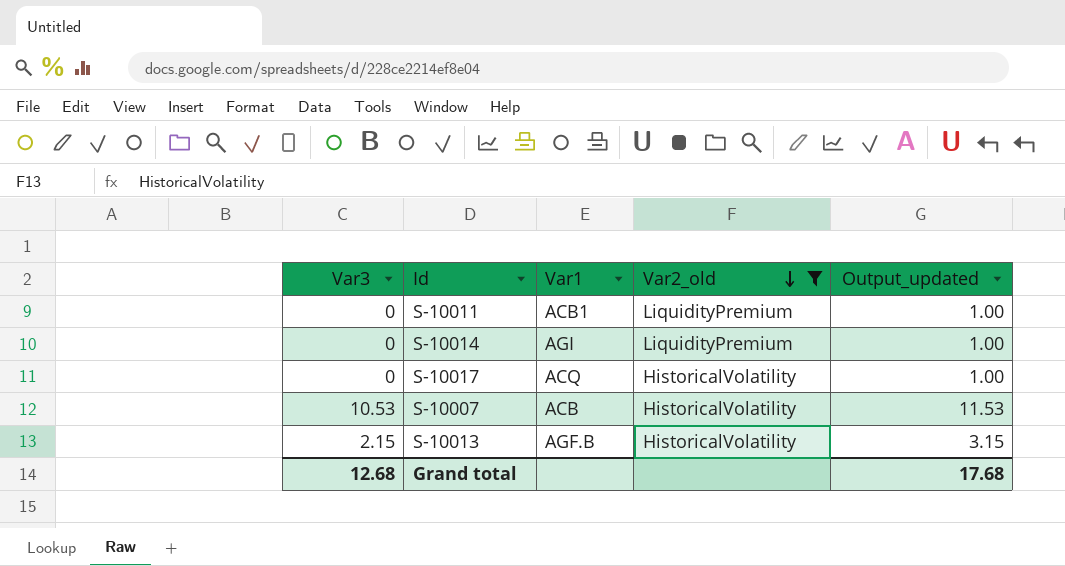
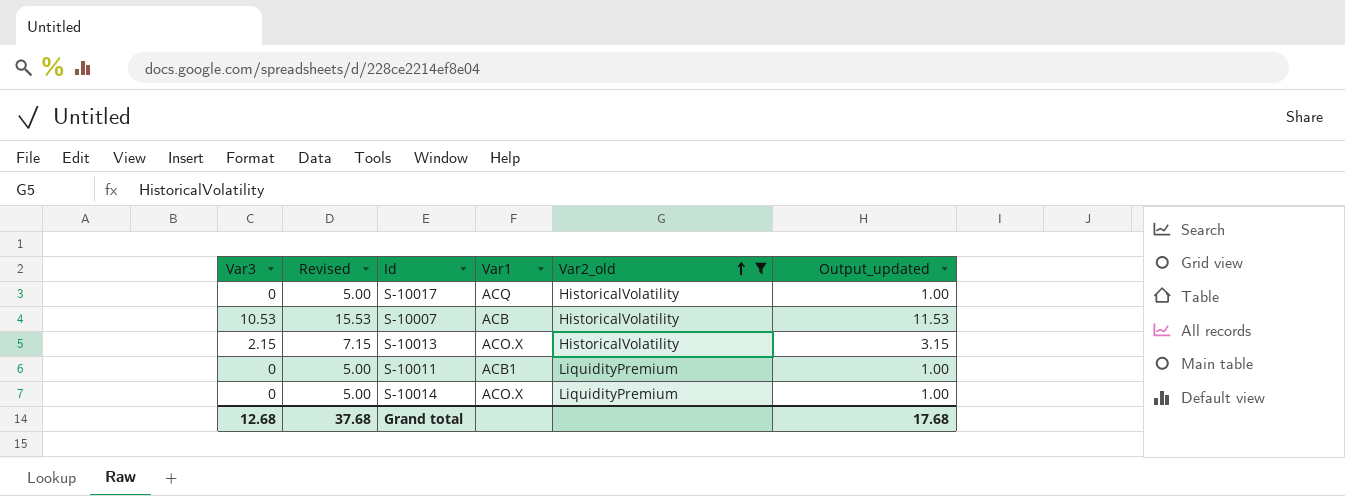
row order: Var2_old descending -> Var2_old ascending
column Revised | formula: none -> [Var3] + 5
S-10013 | Var1: AGF.B -> ACO.X
S-10014 | Var1: AGI -> ACO.X

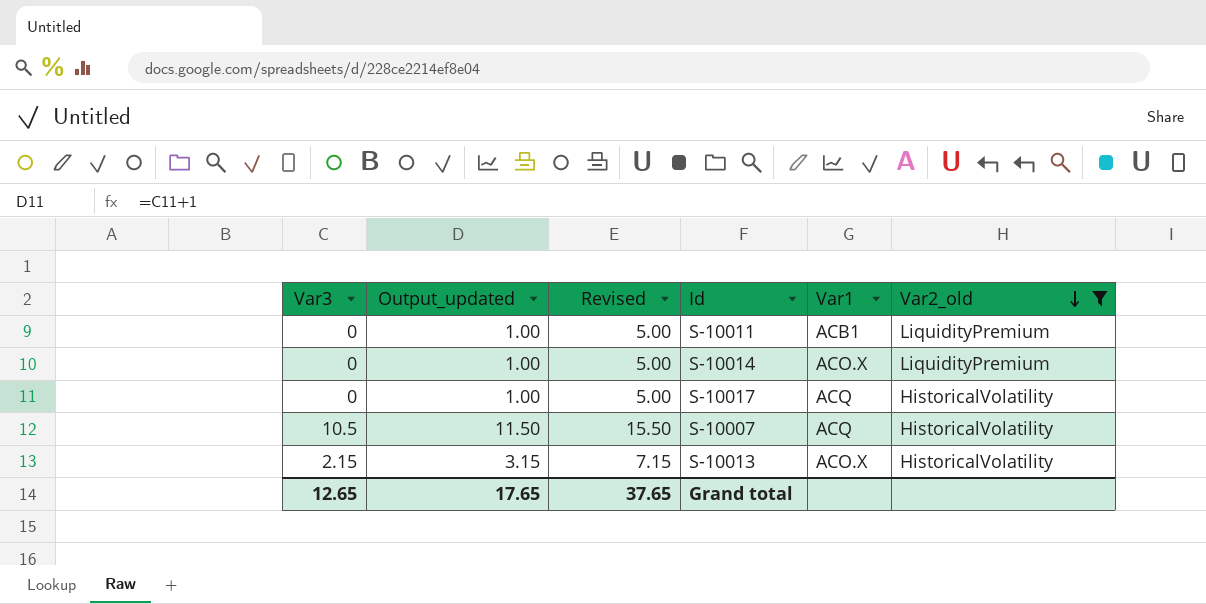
row order: Var2_old ascending -> Var2_old descending
column Output_updated | position: 6 -> 2
S-10007 | Var3: 10.53 -> 10.5
S-10007 | Output_updated: 11.53 -> 11.50
S-10007 | Revised: 15.53 -> 15.50
S-10007 | Var1: ACB -> ACQ
Grand total | Var3: 12.68 -> 12.65
Grand total | Output_updated: 17.68 -> 17.65
Grand total | Revised: 37.68 -> 37.65

